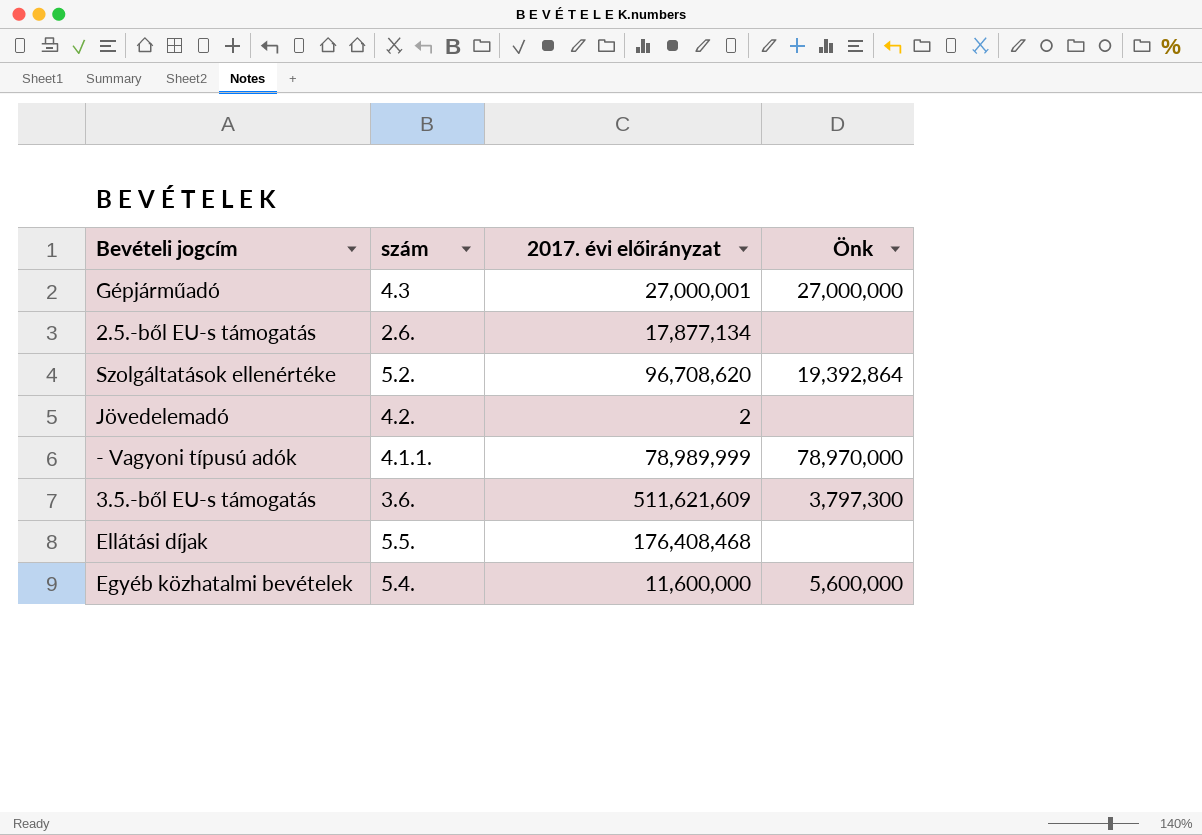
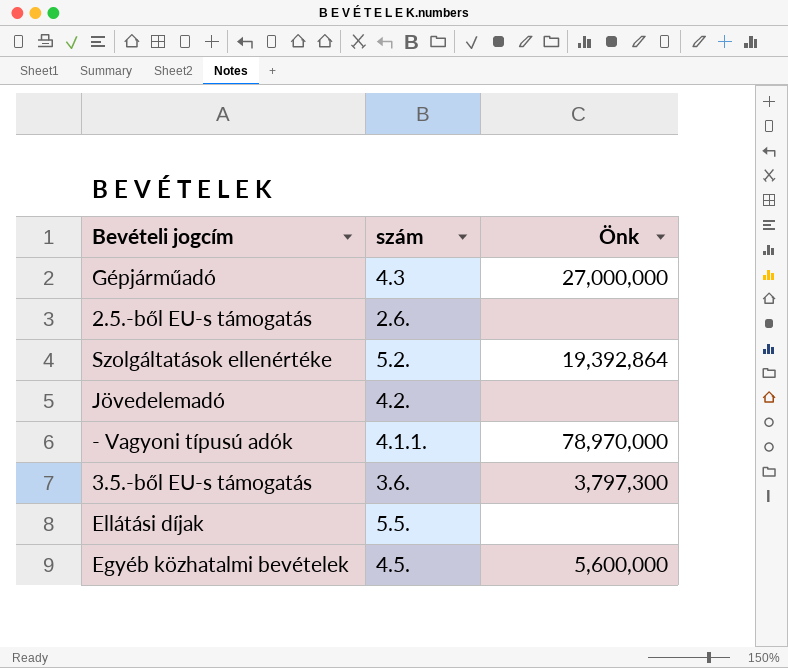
column 2017. évi előirányzat | position: 3 -> none
Egyéb közhatalmi bevételek | szám: 5.4. -> 4.5.

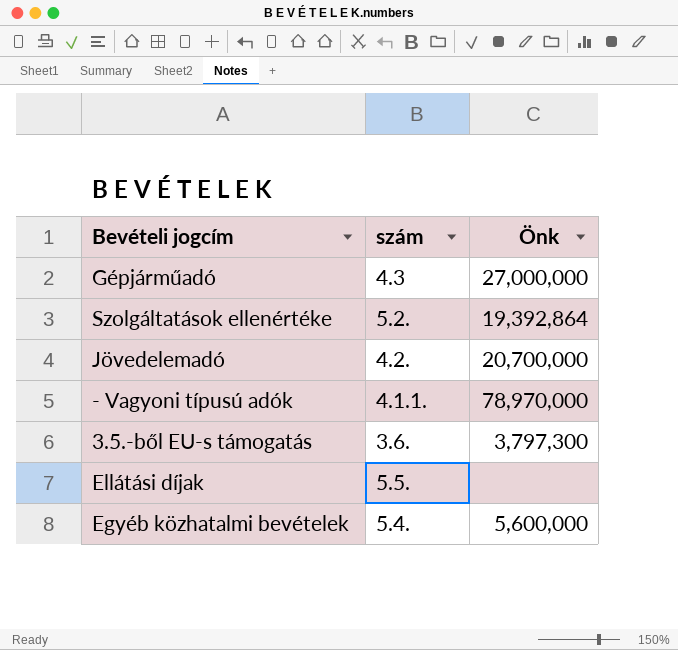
row 2.5.-ből EU-s támogatás: 2.6. | none -> none
Jövedelemadó | Önk: none -> 20,700,000
Egyéb közhatalmi bevételek | szám: 4.5. -> 5.4.

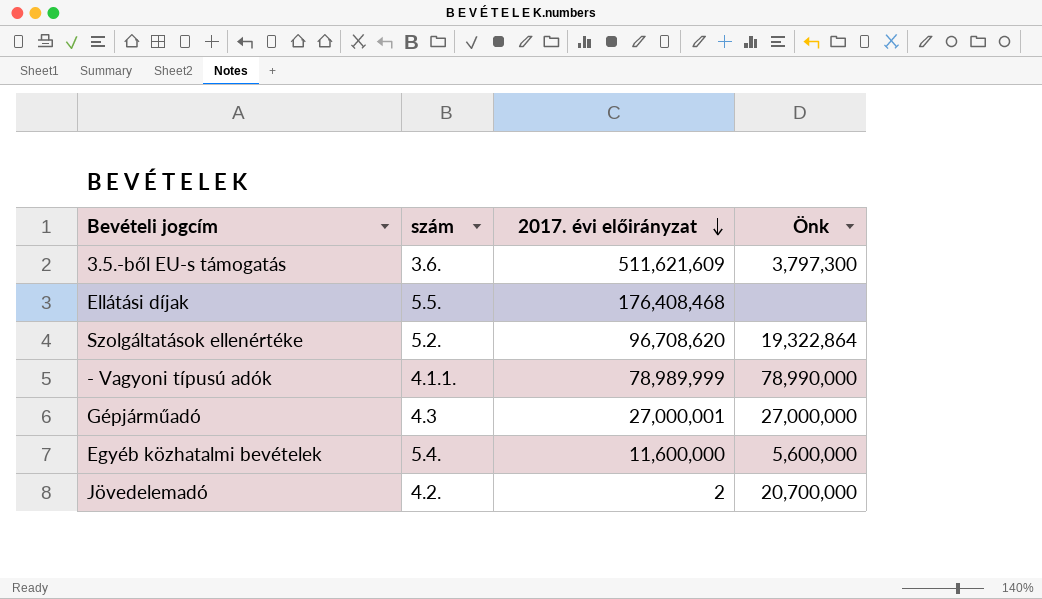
row order: none -> 2017. évi előirányzat descending
column 2017. évi előirányzat | position: none -> 3
Szolgáltatások ellenértéke | Önk: 19,392,864 -> 19,322,864
- Vagyoni típusú adók | Önk: 78,970,000 -> 78,990,000

